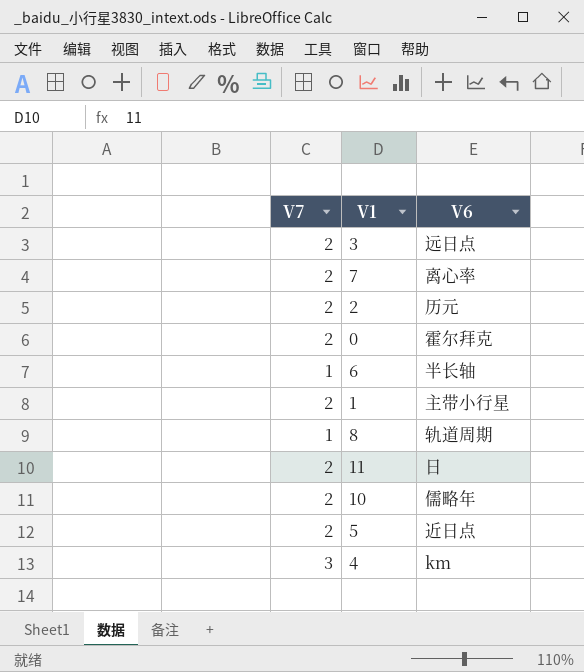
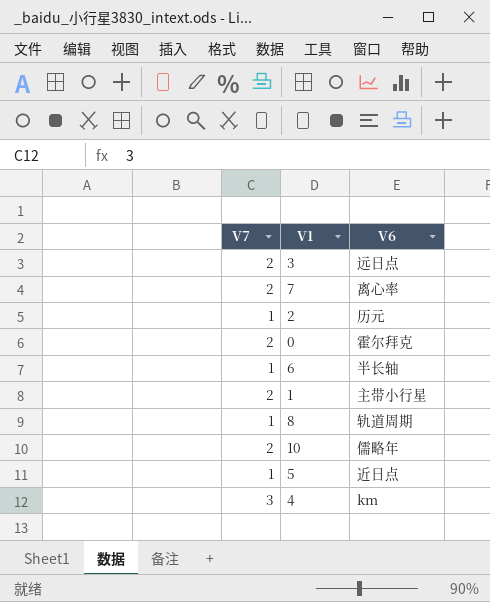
row 11: 2 | 日 -> none
2 | V7: 2 -> 1
5 | V7: 2 -> 1

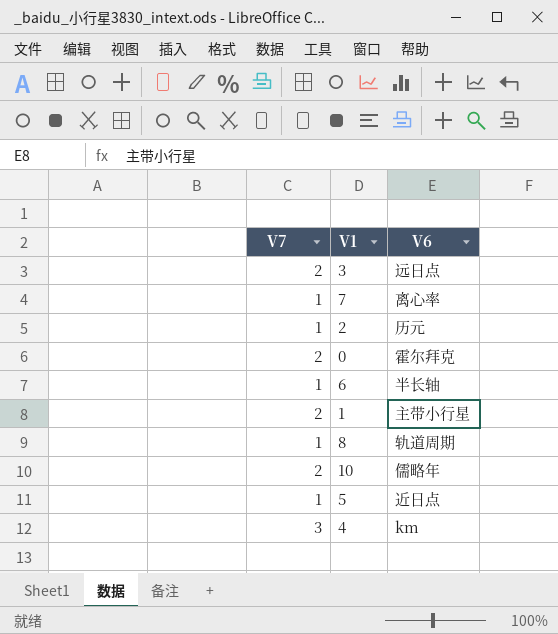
7 | V7: 2 -> 1

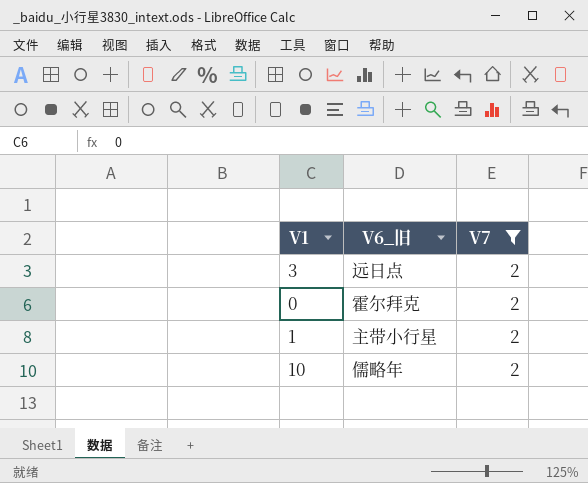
filter: none -> V7 = 2
column name: V6 -> V6_旧
column V7 | position: 1 -> 3

